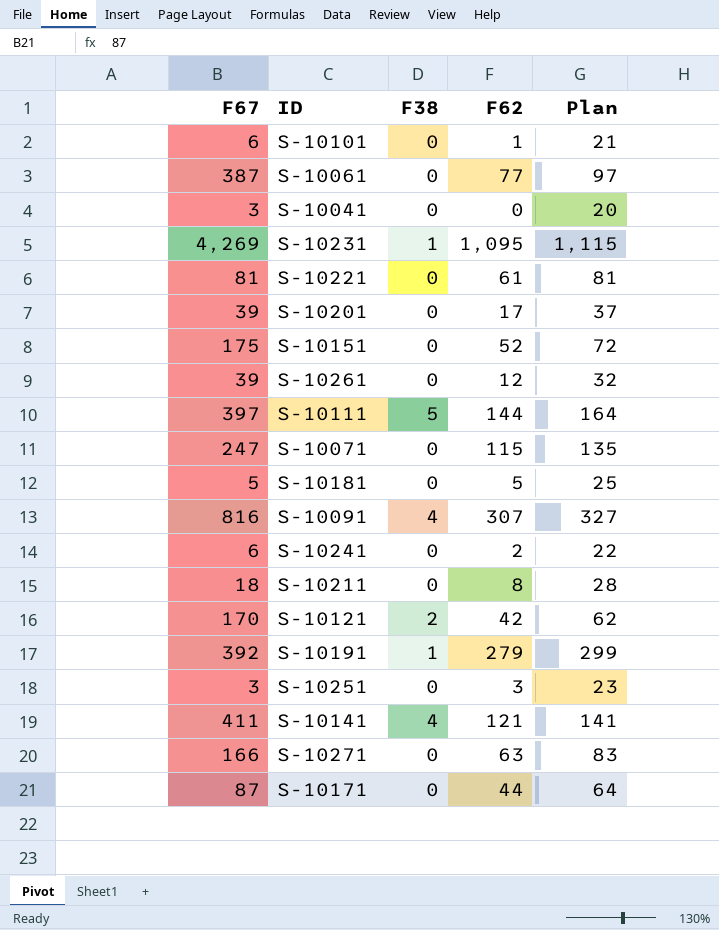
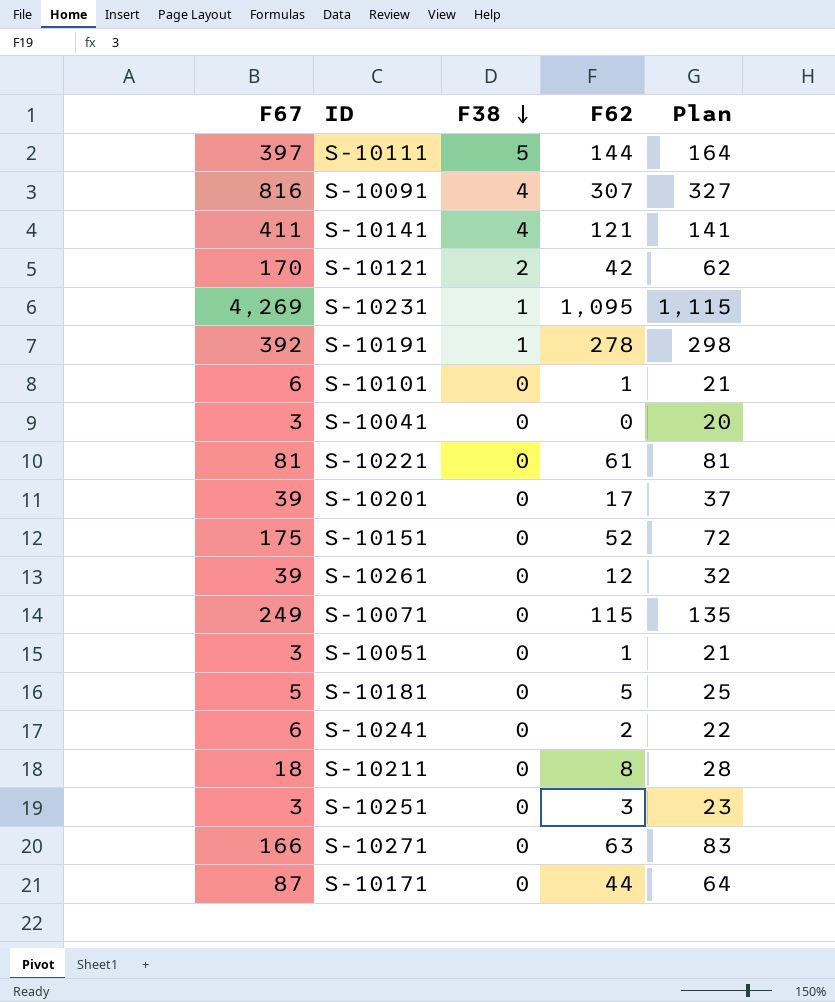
row order: none -> F38 descending
row S-10061: 387 | 0 | 77 | 97 -> none
S-10191 | F62: 279 -> 278
S-10191 | Plan: 299 -> 298
S-10071 | F67: 247 -> 249
row S-10051: none -> 3 | 0 | 1 | 21

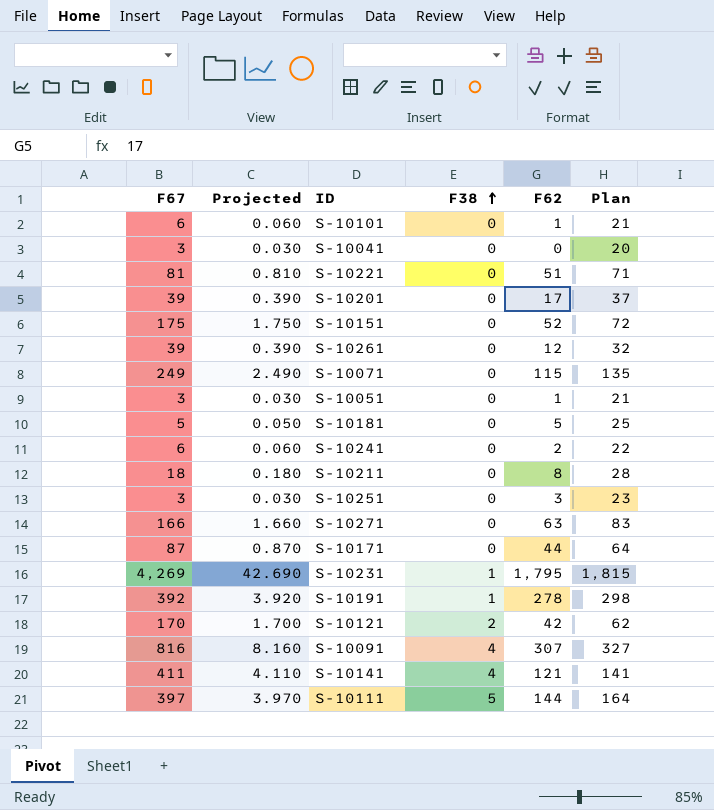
row order: F38 descending -> F38 ascending
column Projected | formula: none -> [F67] * 0.01
S-10221 | F62: 61 -> 51
S-10221 | Plan: 81 -> 71
S-10231 | F62: 1,095 -> 1,795
S-10231 | Plan: 1,115 -> 1,815

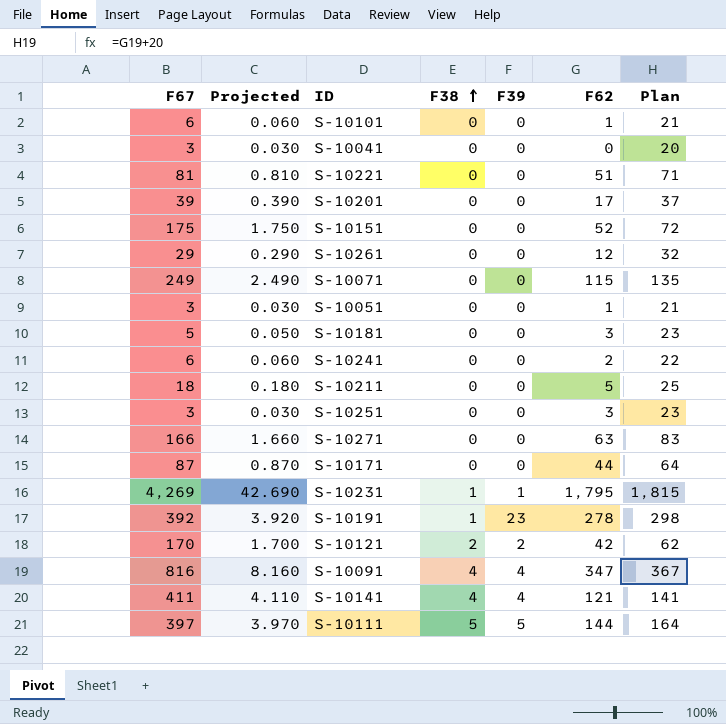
column F39 | position: none -> 5
S-10261 | F67: 39 -> 29
S-10261 | Projected: 0.390 -> 0.290
S-10181 | F62: 5 -> 3
S-10181 | Plan: 25 -> 23
S-10211 | F62: 8 -> 5
S-10211 | Plan: 28 -> 25
S-10091 | F62: 307 -> 347
S-10091 | Plan: 327 -> 367

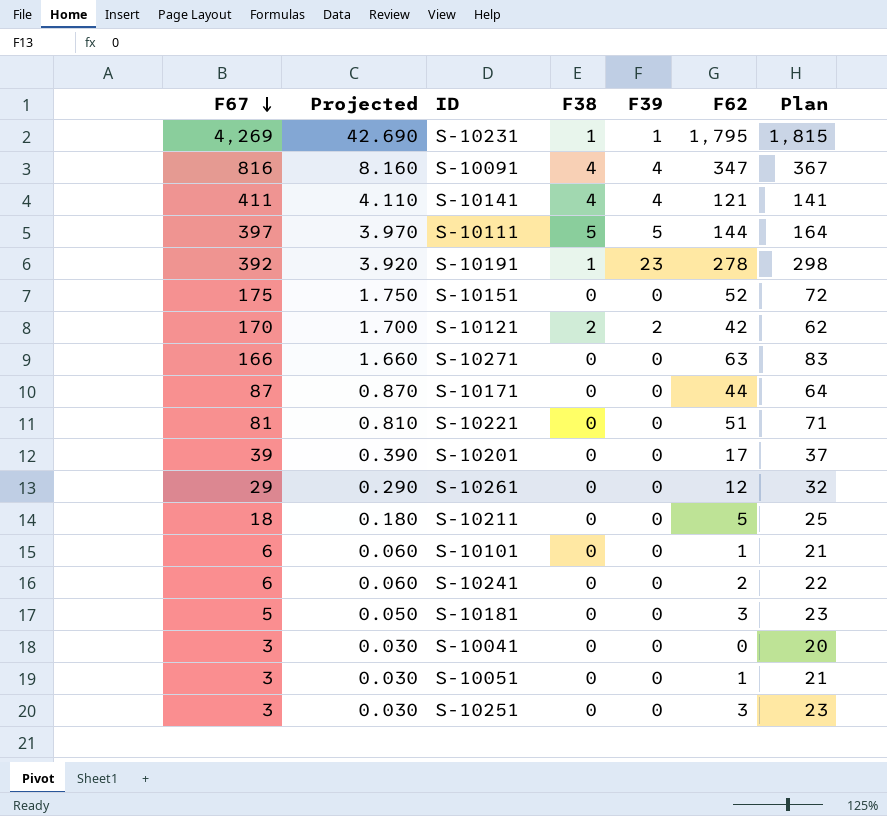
row order: F38 ascending -> F67 descending
row S-10071: 249 | 2.490 | 0 | 0 | 115 | 135 -> none

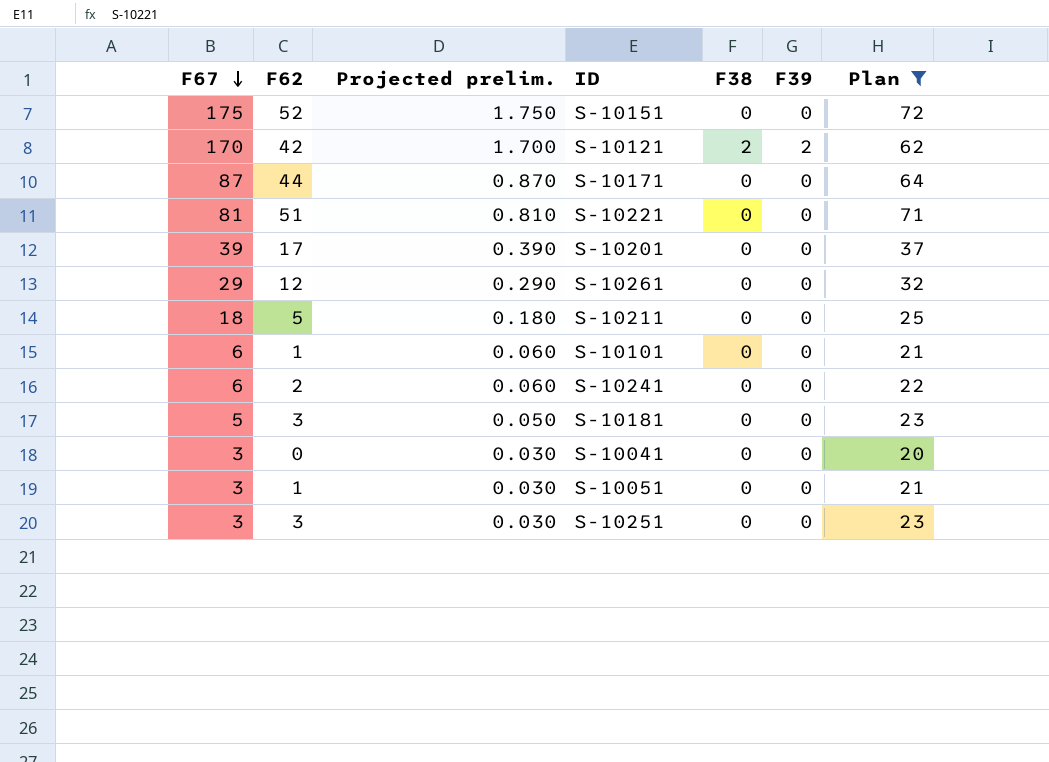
filter: none -> Plan <= 72
column F62 | position: 6 -> 2
column name: Projected -> Projected prelim.

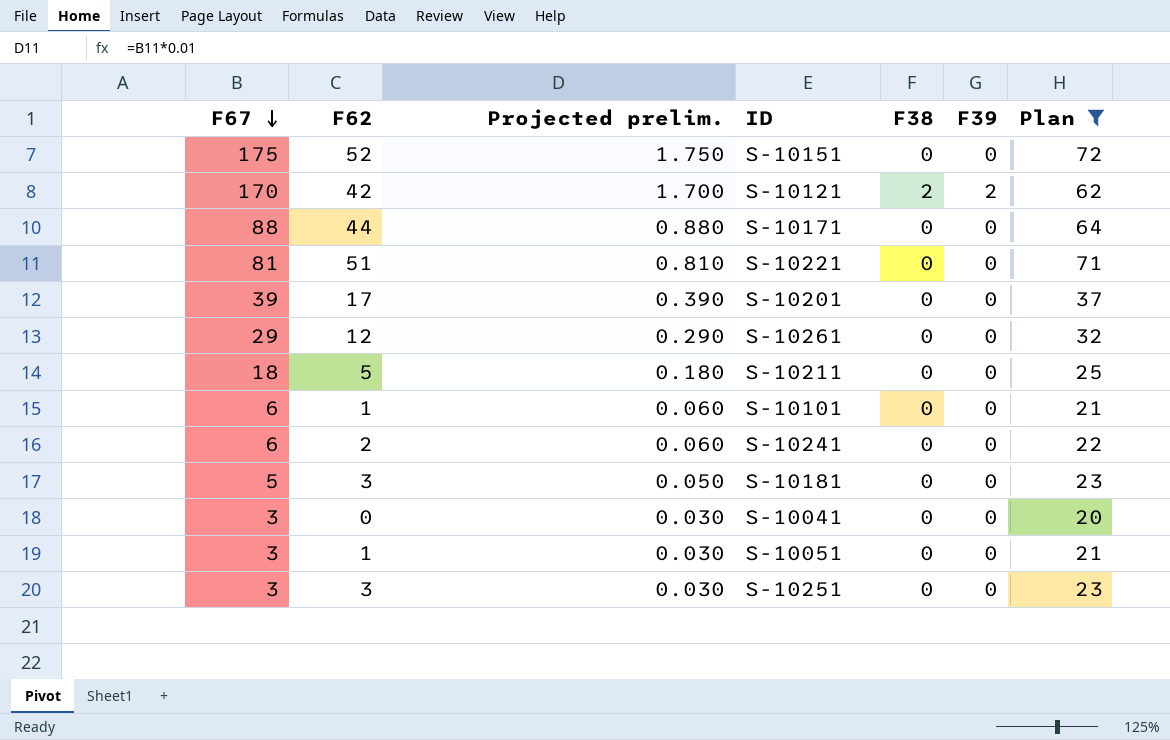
S-10171 | F67: 87 -> 88
S-10171 | Projected prelim.: 0.870 -> 0.880

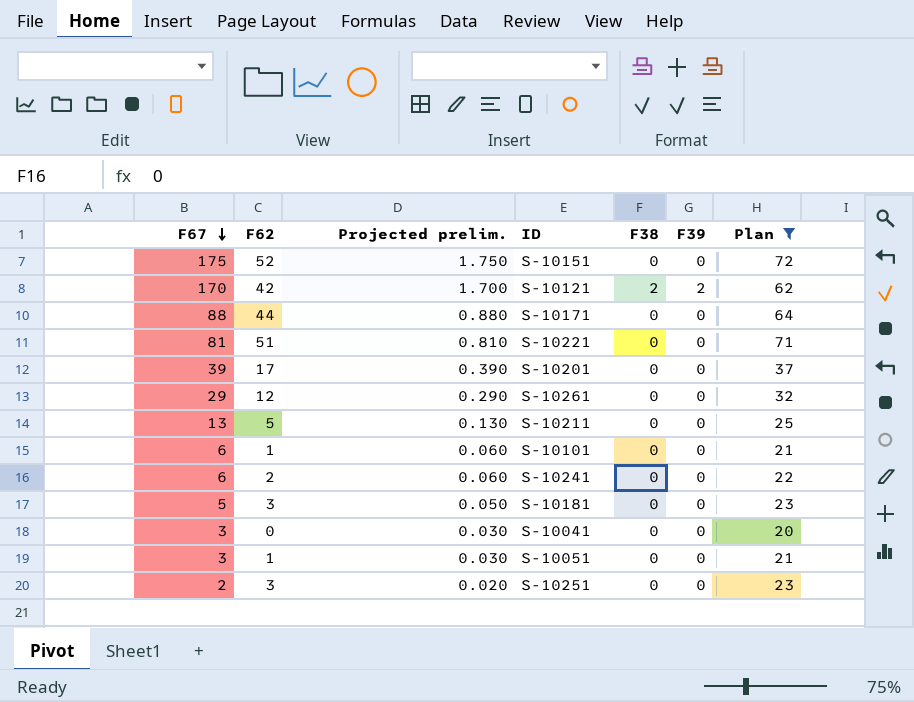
S-10211 | F67: 18 -> 13
S-10211 | Projected prelim.: 0.180 -> 0.130
S-10251 | F67: 3 -> 2
S-10251 | Projected prelim.: 0.030 -> 0.020

